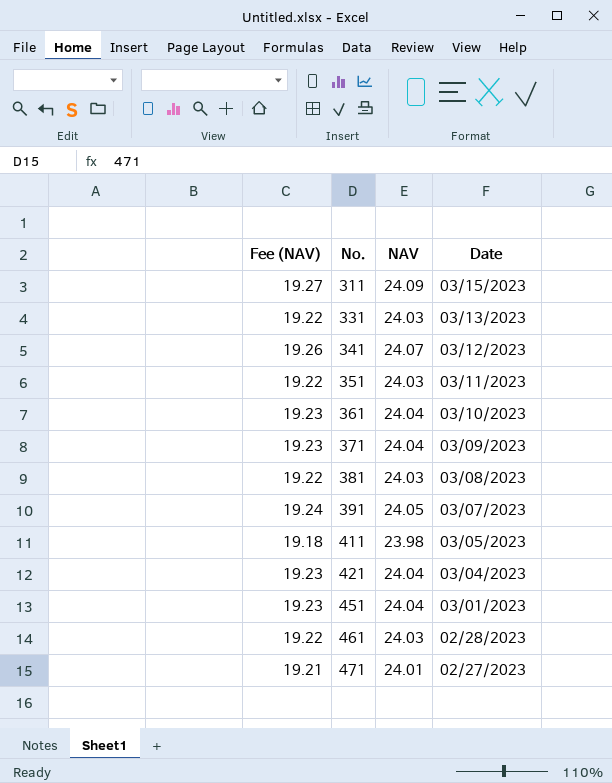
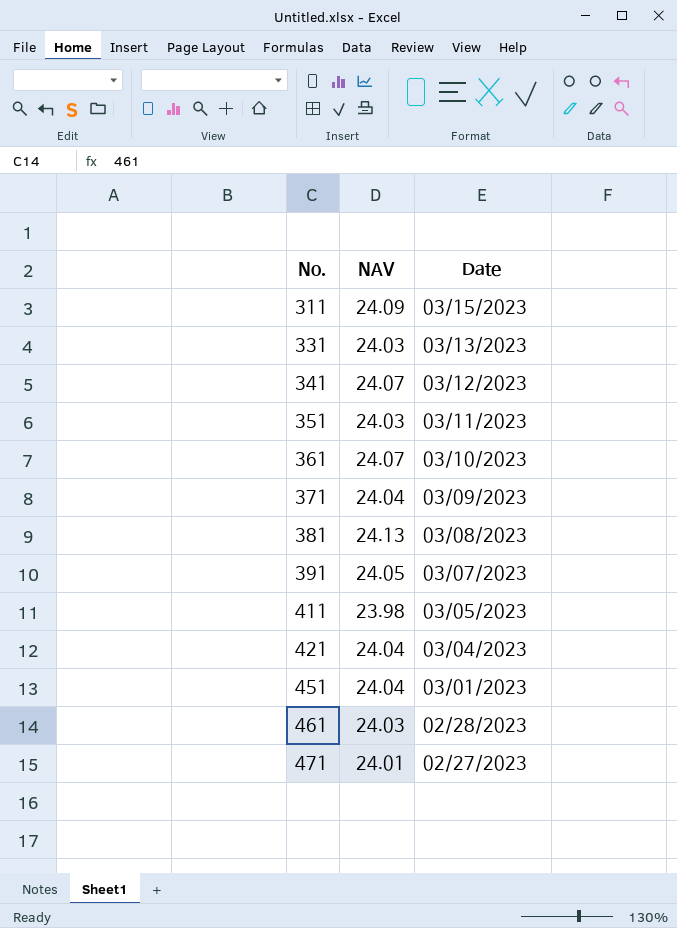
column Fee (NAV) | formula: [NAV] * 0.8 -> none
361 | NAV: 24.04 -> 24.07
381 | NAV: 24.03 -> 24.13

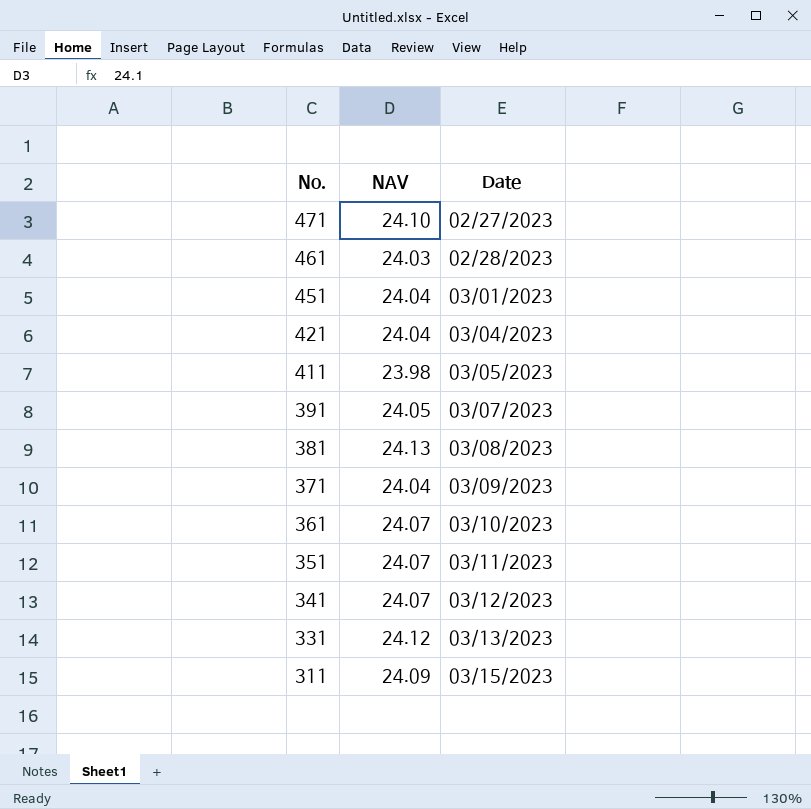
row order: No. ascending -> No. descending
471 | NAV: 24.01 -> 24.10
351 | NAV: 24.03 -> 24.07
331 | NAV: 24.03 -> 24.12

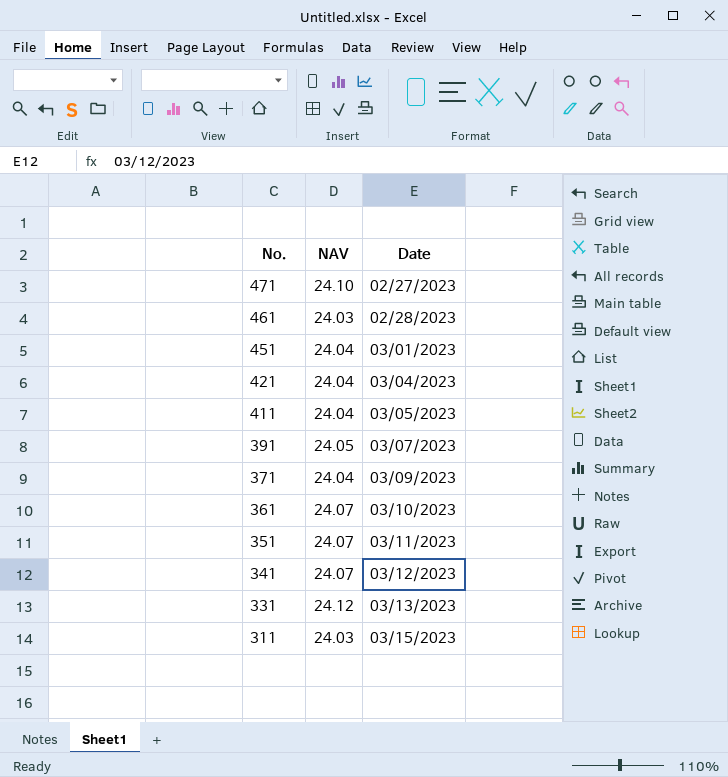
row 381: 24.13 | 03/08/2023 -> none
411 | NAV: 23.98 -> 24.04
311 | NAV: 24.09 -> 24.03

